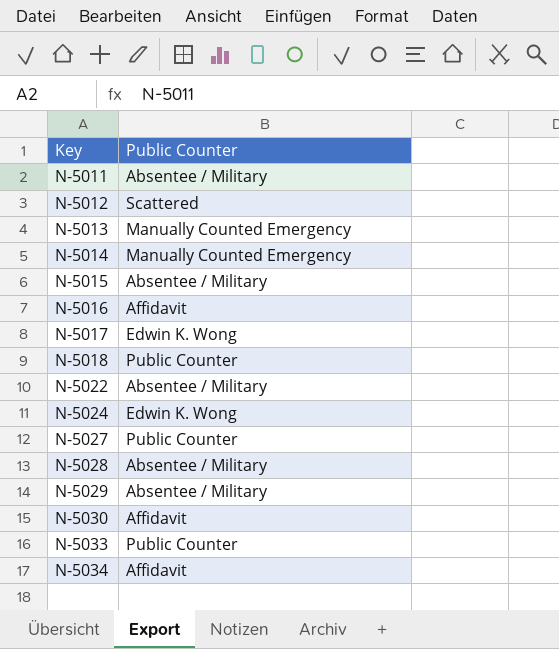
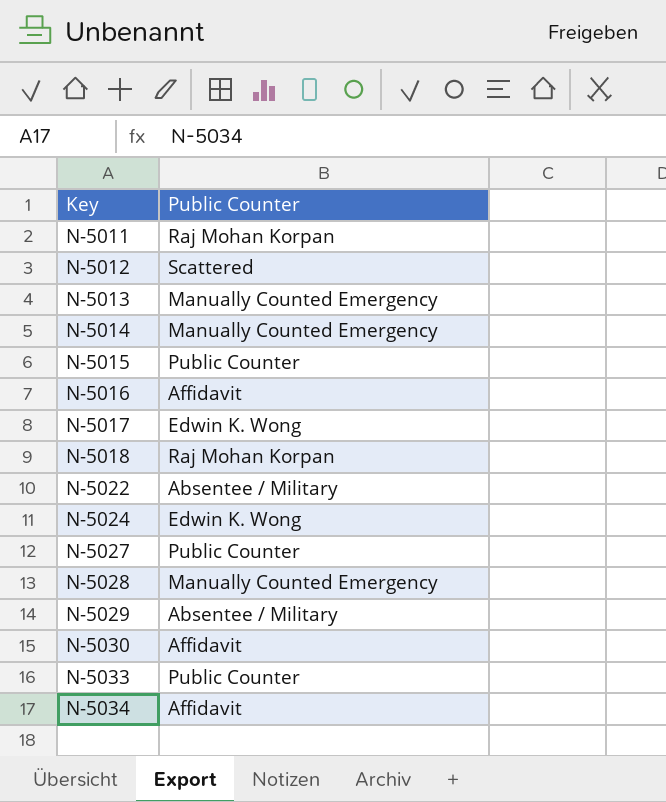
N-5011 | Public Counter: Absentee / Military -> Raj Mohan Korpan
N-5015 | Public Counter: Absentee / Military -> Public Counter
N-5018 | Public Counter: Public Counter -> Raj Mohan Korpan
N-5028 | Public Counter: Absentee / Military -> Manually Counted Emergency

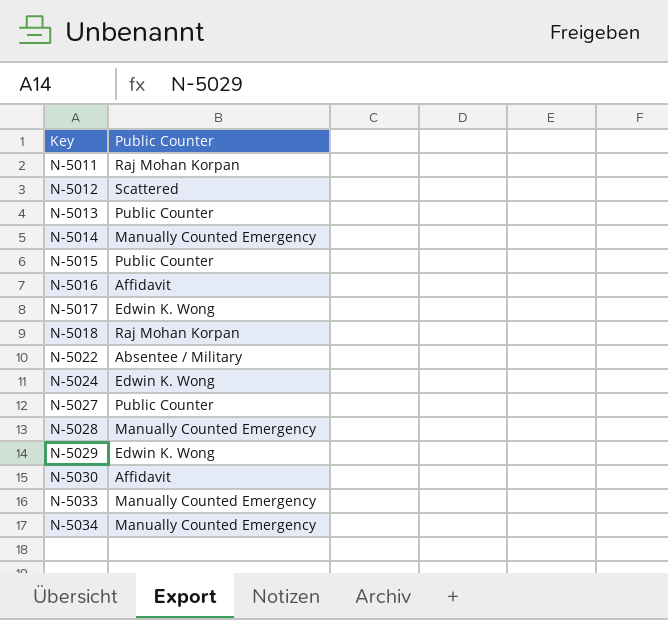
N-5013 | Public Counter: Manually Counted Emergency -> Public Counter
N-5029 | Public Counter: Absentee / Military -> Edwin K. Wong
N-5033 | Public Counter: Public Counter -> Manually Counted Emergency
N-5034 | Public Counter: Affidavit -> Manually Counted Emergency

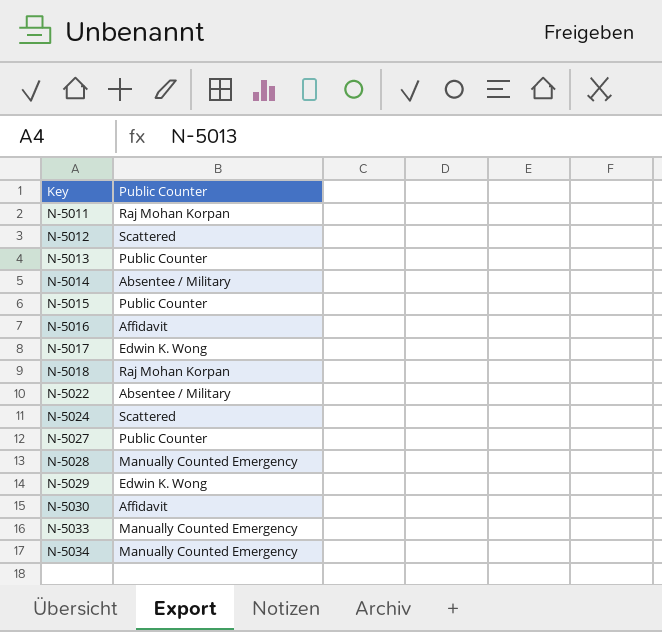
N-5014 | Public Counter: Manually Counted Emergency -> Absentee / Military
N-5024 | Public Counter: Edwin K. Wong -> Scattered

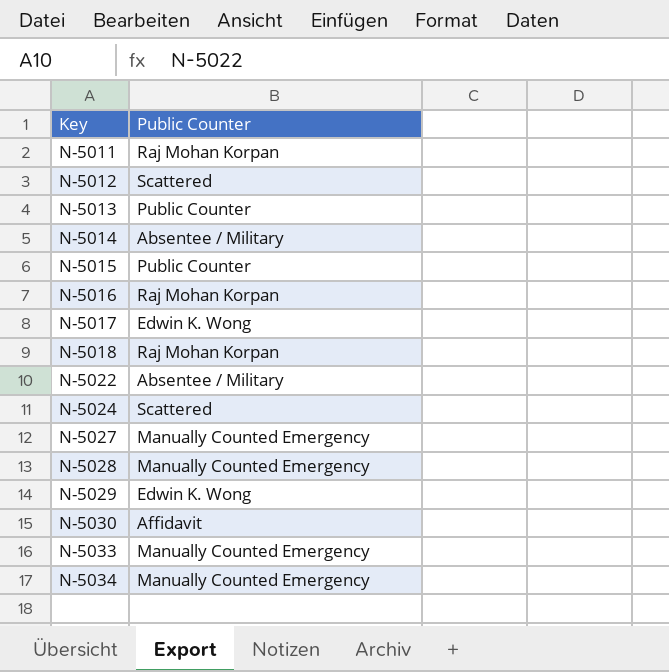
N-5016 | Public Counter: Affidavit -> Raj Mohan Korpan
N-5027 | Public Counter: Public Counter -> Manually Counted Emergency

